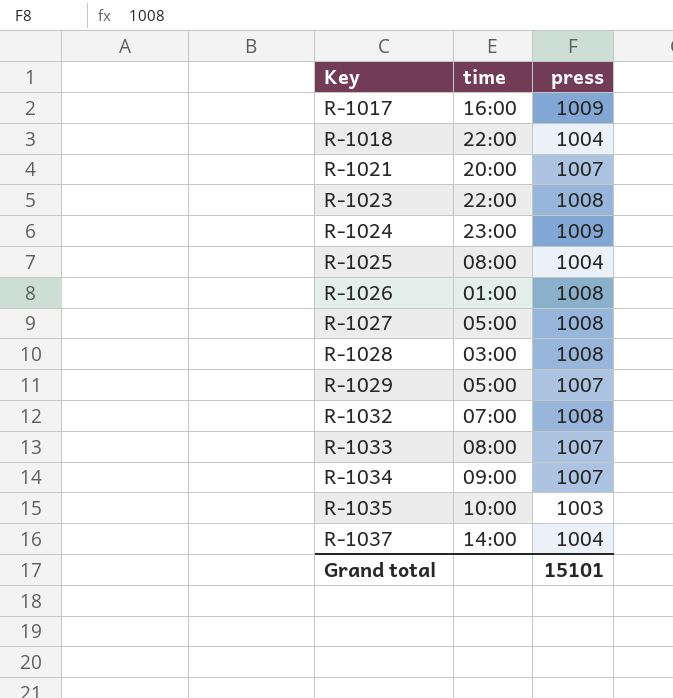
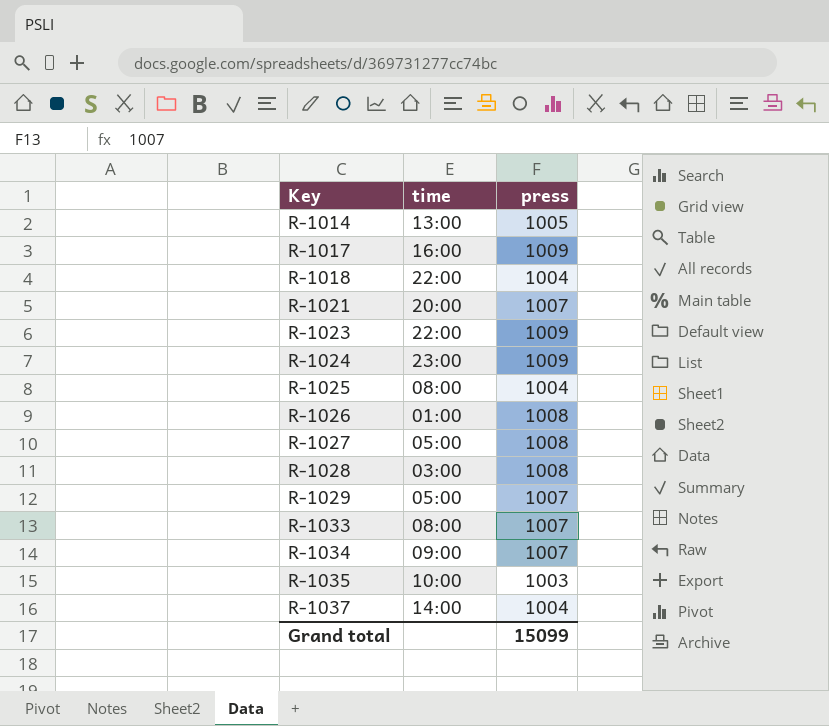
row R-1032: 07:00 | 1008 -> none
row R-1014: none -> 13:00 | 1005
R-1023 | press: 1008 -> 1009
Grand total | press: 15101 -> 15099

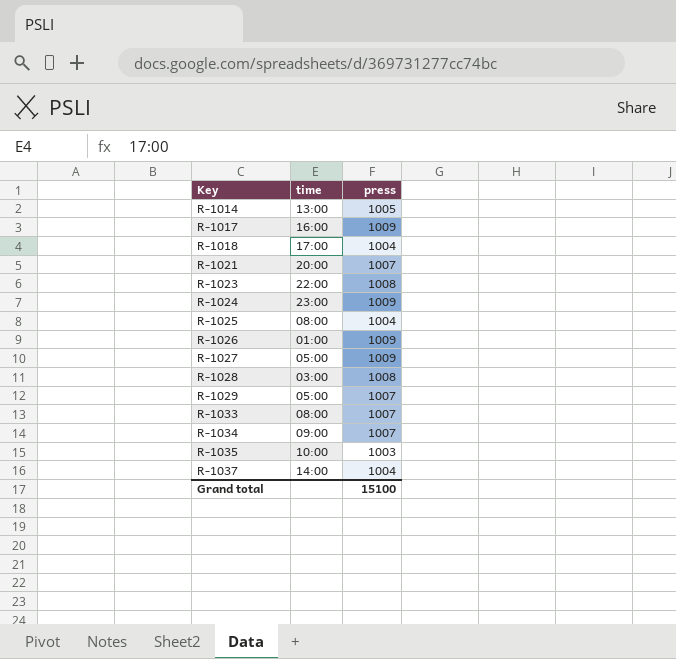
R-1018 | time: 22:00 -> 17:00
R-1023 | press: 1009 -> 1008
R-1026 | press: 1008 -> 1009
R-1027 | press: 1008 -> 1009
Grand total | press: 15099 -> 15100

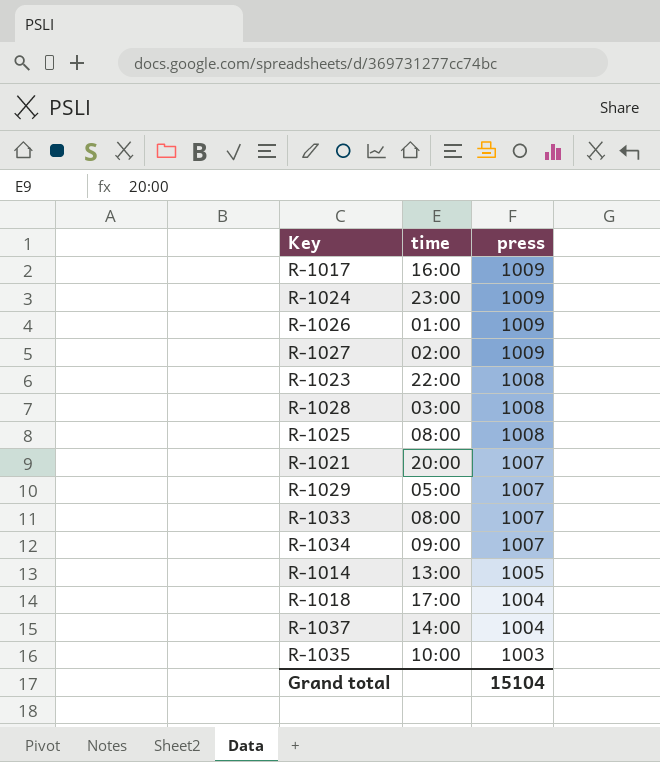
row order: Key ascending -> press descending
R-1027 | time: 05:00 -> 02:00
R-1025 | press: 1004 -> 1008
Grand total | press: 15100 -> 15104

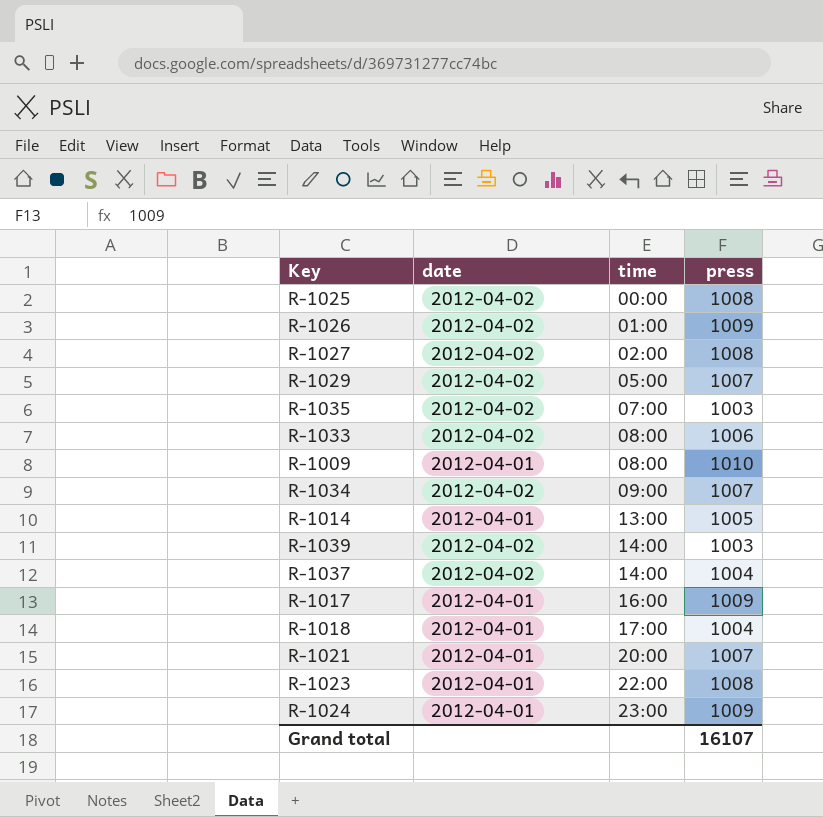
row order: press descending -> time ascending
column date | position: none -> 2
row R-1028: 03:00 | 1008 -> none
R-1025 | time: 08:00 -> 00:00
R-1027 | press: 1009 -> 1008
R-1035 | time: 10:00 -> 07:00
R-1033 | press: 1007 -> 1006
row R-1009: none -> 2012-04-01 | 08:00 | 1010
row R-1039: none -> 2012-04-02 | 14:00 | 1003
Grand total | press: 15104 -> 16107

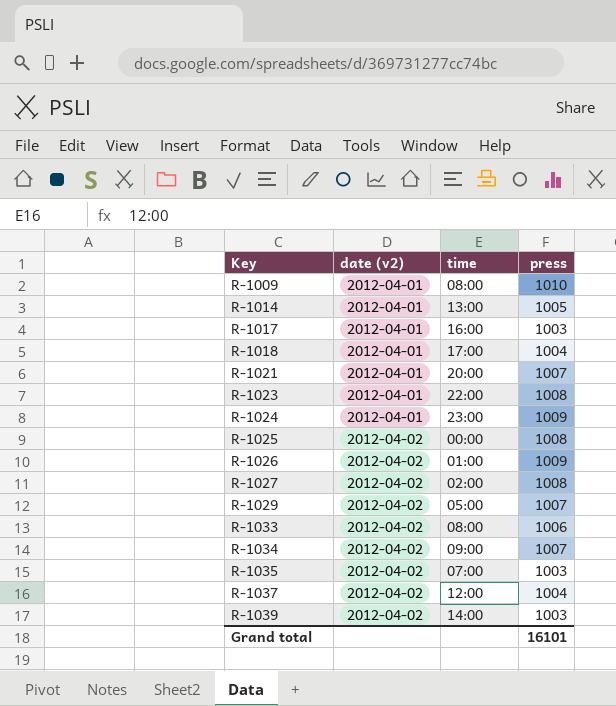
row order: time ascending -> Key ascending
column name: date -> date (v2)
R-1017 | press: 1009 -> 1003
R-1037 | time: 14:00 -> 12:00
Grand total | press: 16107 -> 16101

